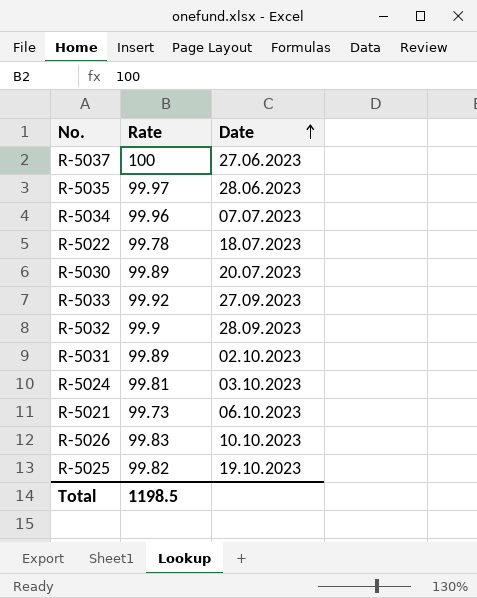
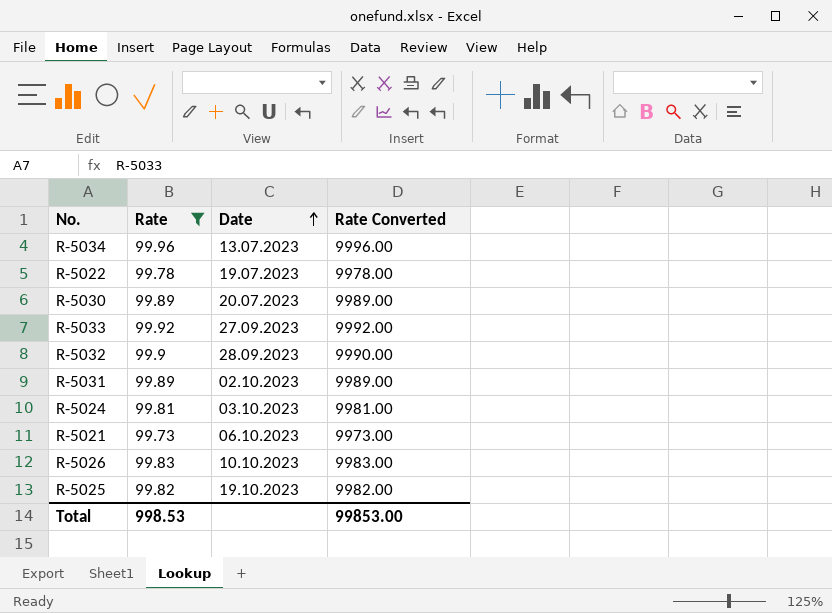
filter: none -> Rate <= 99.96
column Rate Converted | formula: none -> [Rate] * 100
R-5034 | Date: 07.07.2023 -> 13.07.2023
R-5022 | Date: 18.07.2023 -> 19.07.2023
Total | Rate: 1198.5 -> 998.53

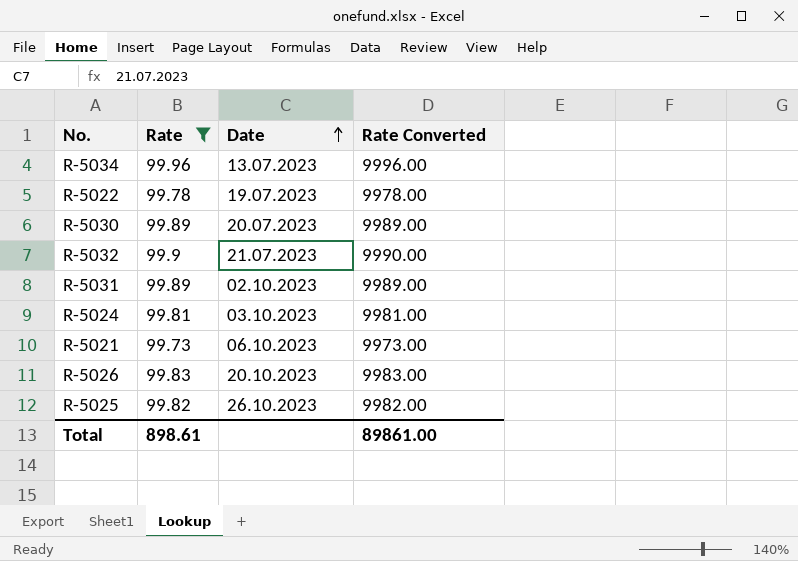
row R-5033: 99.92 | 27.09.2023 | 9992.00 -> none
R-5032 | Date: 28.09.2023 -> 21.07.2023
R-5026 | Date: 10.10.2023 -> 20.10.2023
R-5025 | Date: 19.10.2023 -> 26.10.2023
Total | Rate: 998.53 -> 898.61
Total | Rate Converted: 99853.00 -> 89861.00

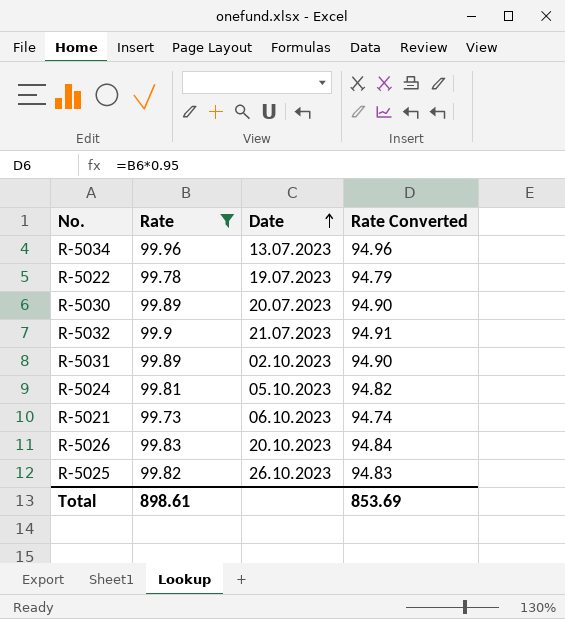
column Rate Converted | formula: [Rate] * 100 -> [Rate] * 0.95
R-5024 | Date: 03.10.2023 -> 05.10.2023
Total | Rate Converted: 89861.00 -> 853.69

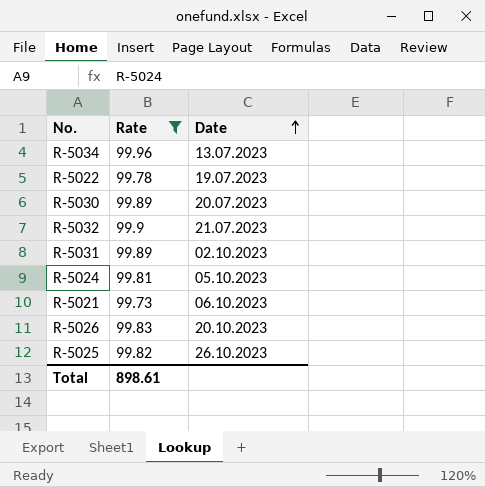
column Rate Converted | formula: [Rate] * 0.95 -> none

